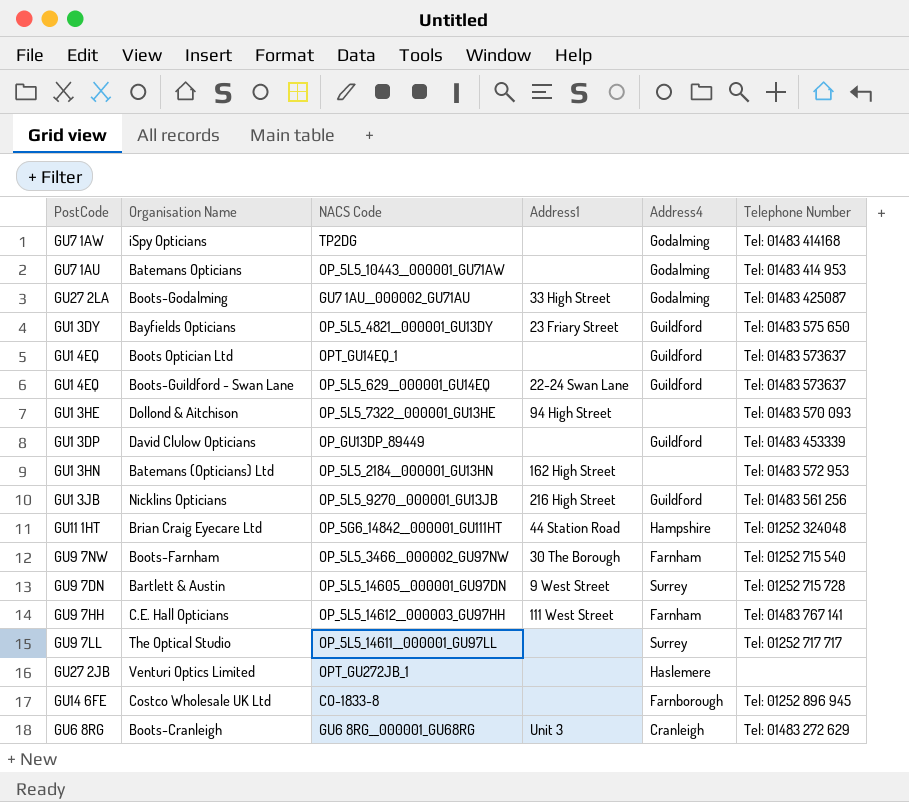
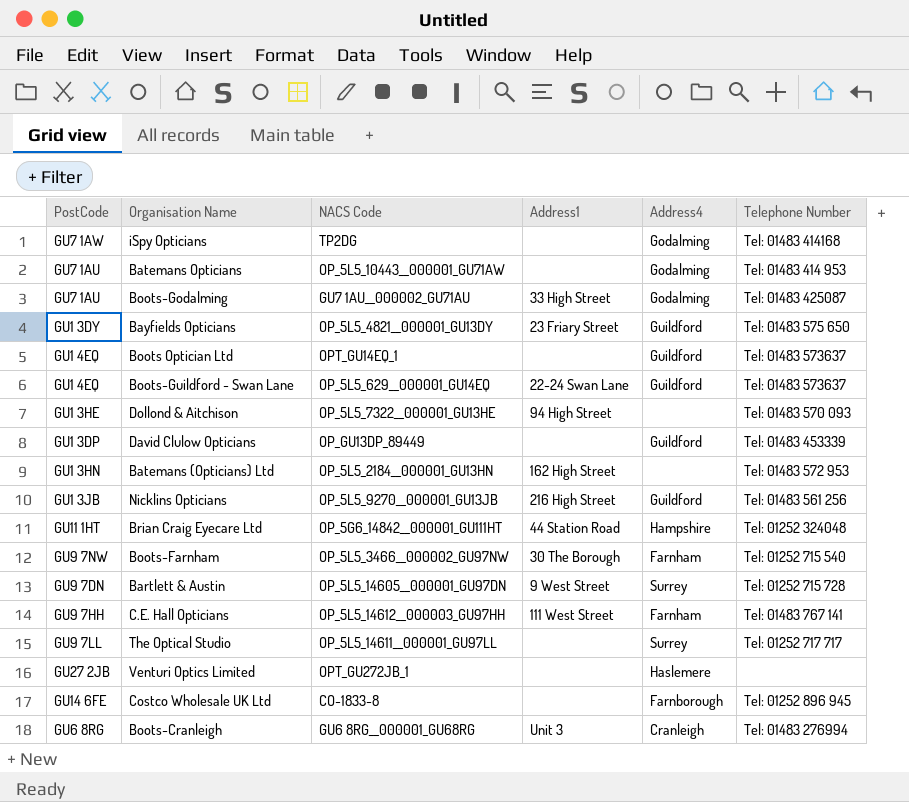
Boots-Godalming | PostCode: GU27 2LA -> GU7 1AU
Boots-Cranleigh | Telephone Number: Tel: 01483 272 629 -> Tel: 01483 276994

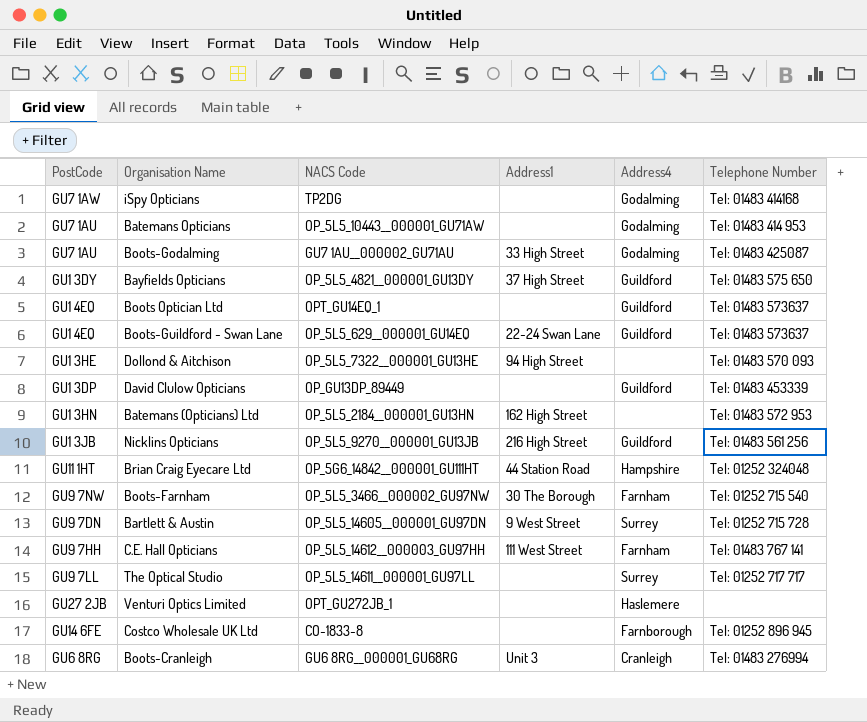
Bayfields Opticians | Address1: 23 Friary Street -> 37 High Street

